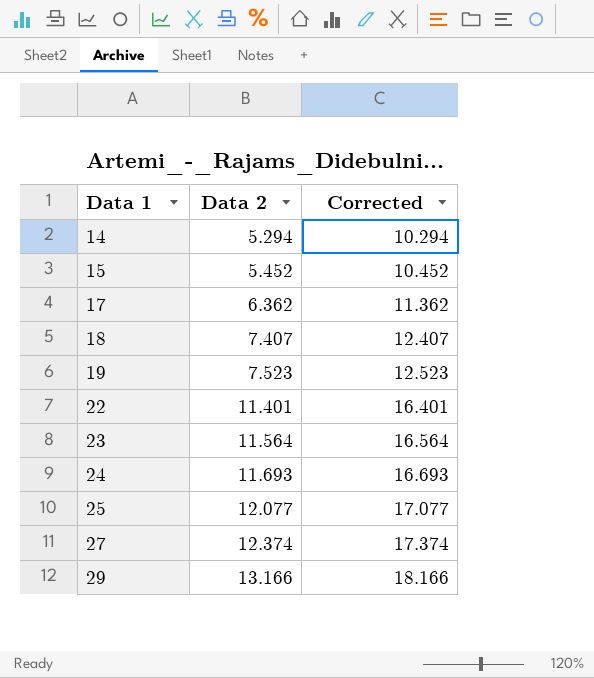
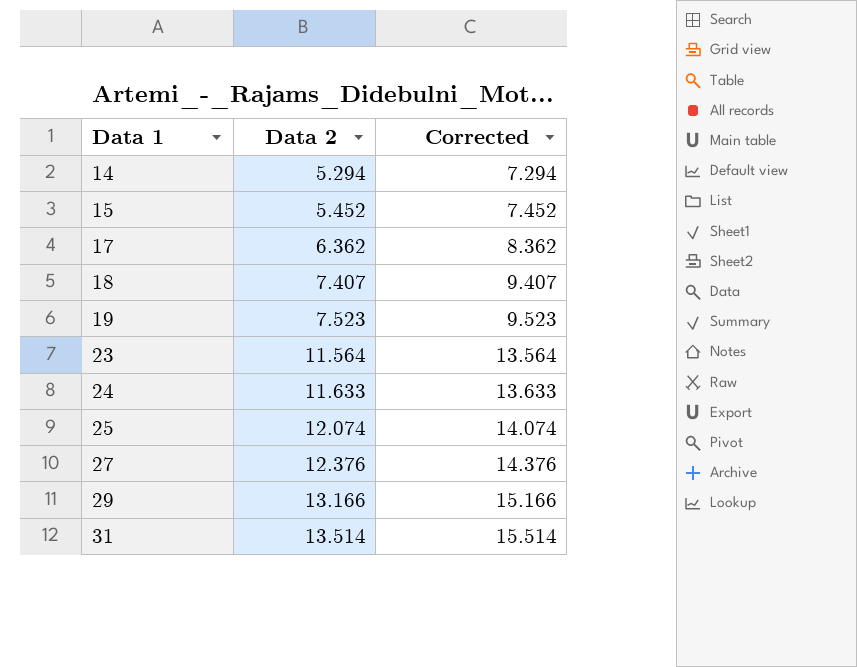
column Corrected | formula: [Data 2] + 5 -> [Data 2] + 2
row 22: 11.401 | 16.401 -> none
24 | Data 2: 11.693 -> 11.633
25 | Data 2: 12.077 -> 12.074
27 | Data 2: 12.374 -> 12.376
row 31: none -> 13.514 | 15.514

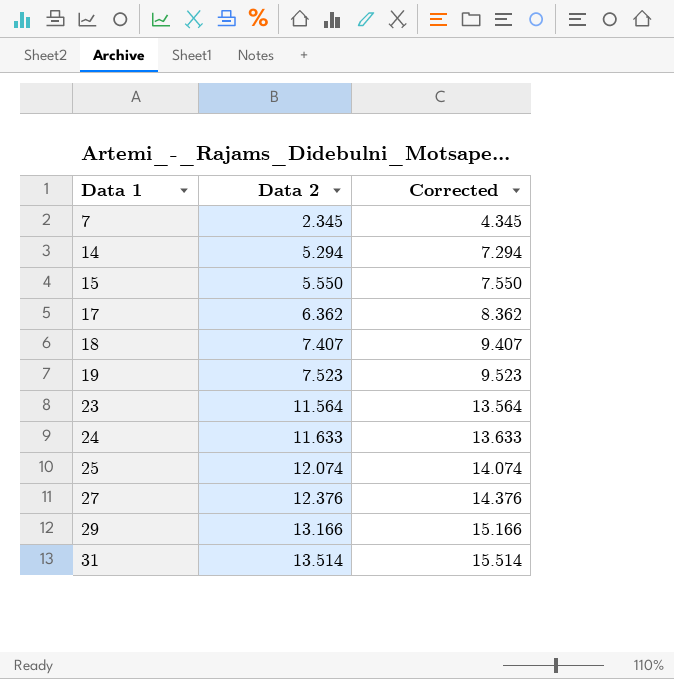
row 7: none -> 2.345 | 4.345
15 | Data 2: 5.452 -> 5.550
15 | Corrected: 7.452 -> 7.550

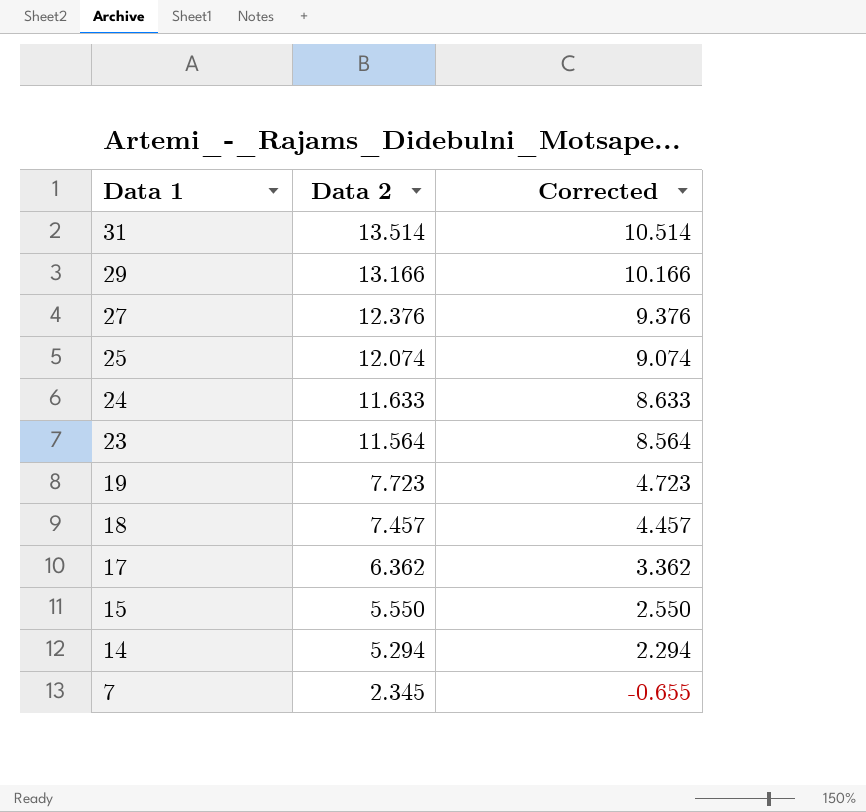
row order: Data 1 ascending -> Data 1 descending
column Corrected | formula: [Data 2] + 2 -> [Data 2] - 3
19 | Data 2: 7.523 -> 7.723
18 | Data 2: 7.407 -> 7.457

